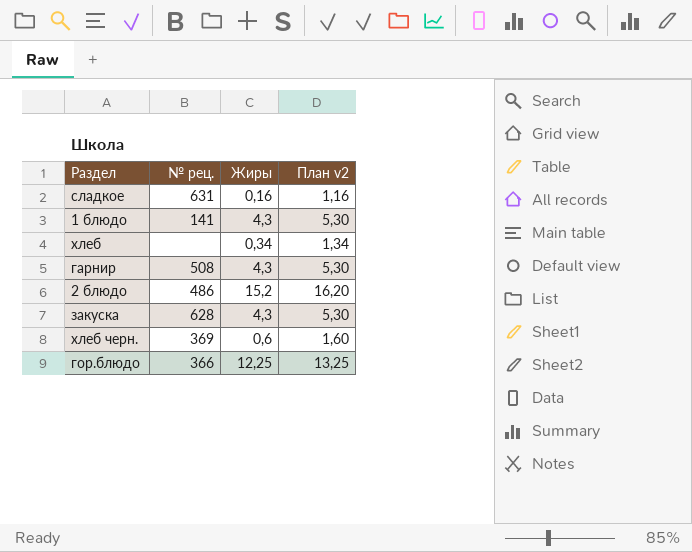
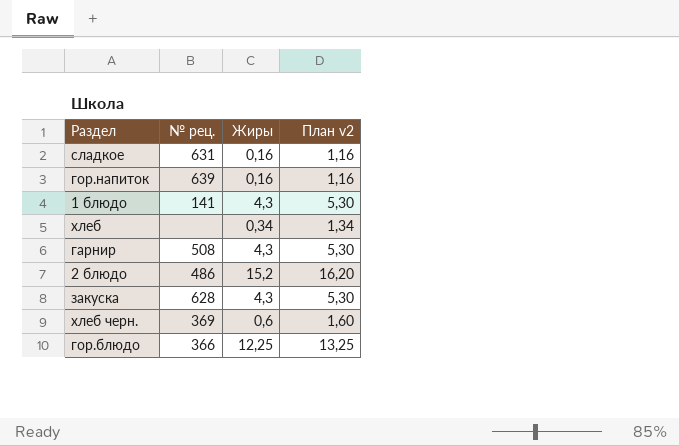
row гор.напиток: none -> 639 | 0,16 | 1,16

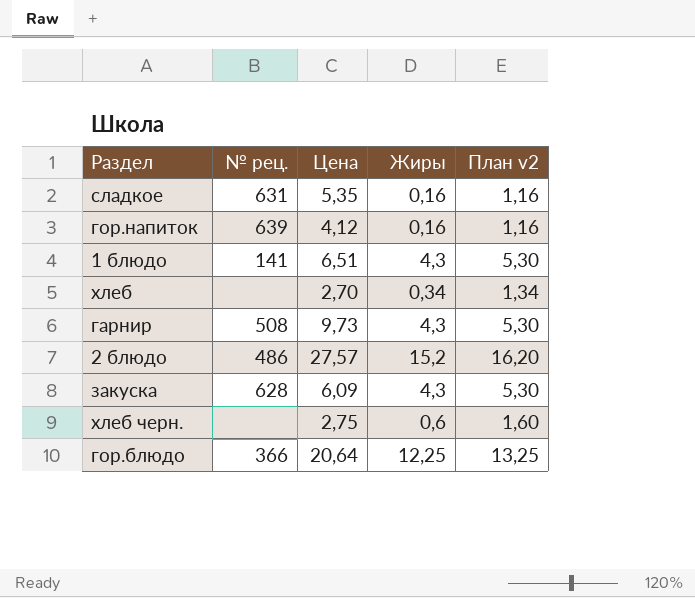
column Цена | position: none -> 3
хлеб черн. | № рец.: 369 -> none

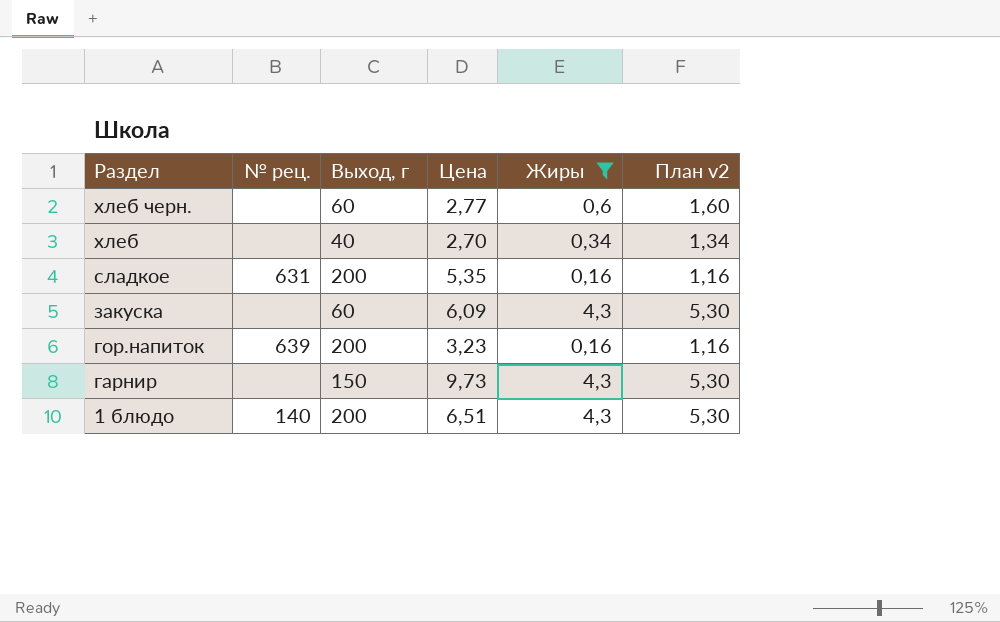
filter: none -> Жиры <= 4,3
row order: none -> Раздел descending
column Выход, г | position: none -> 3
хлеб черн. | Цена: 2,75 -> 2,77
закуска | № рец.: 628 -> none
гор.напиток | Цена: 4,12 -> 3,23
гарнир | № рец.: 508 -> none
1 блюдо | № рец.: 141 -> 140

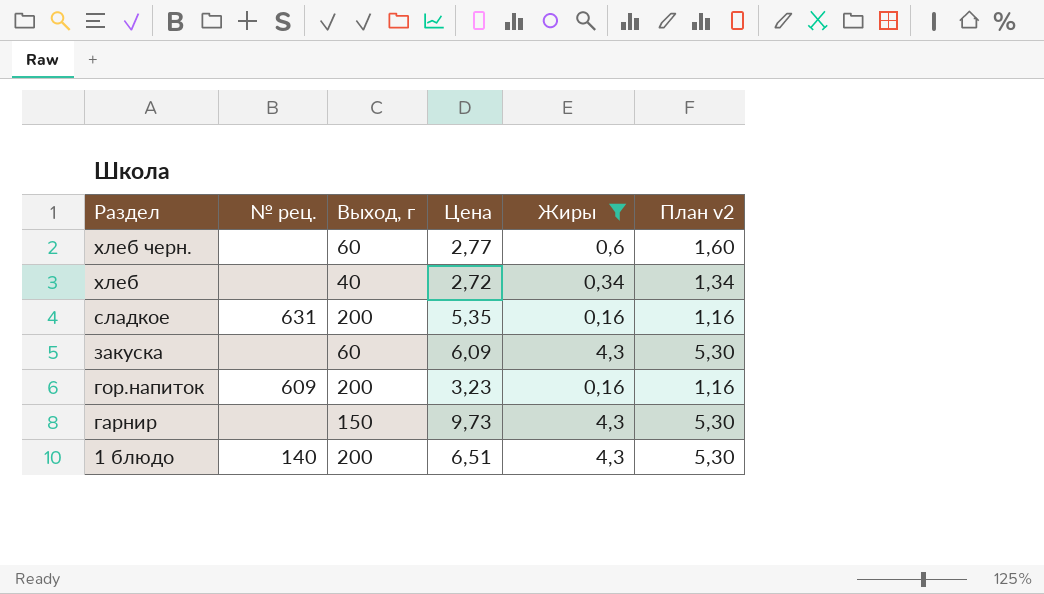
хлеб | Цена: 2,70 -> 2,72
гор.напиток | № рец.: 639 -> 609

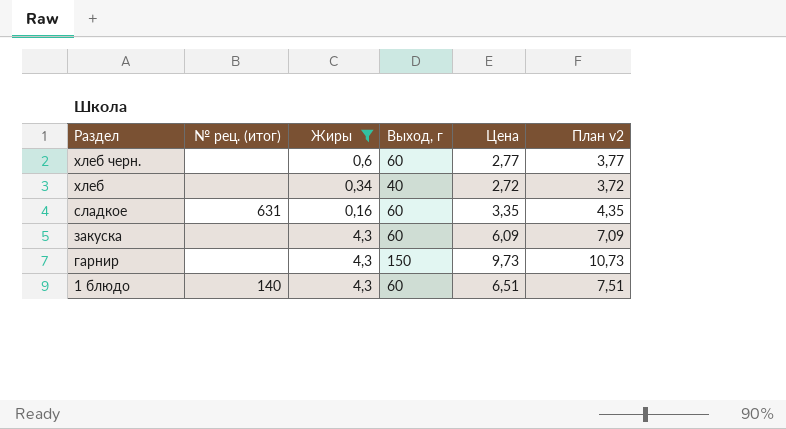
column name: № рец. -> № рец. (итог)
column Жиры | position: 5 -> 3
column План v2 | formula: [Жиры] + 1 -> [Цена] + 1
row гор.напиток: 609 | 200 | 3,23 | 0,16 | 1,16 -> none
сладкое | Выход, г: 200 -> 60
сладкое | Цена: 5,35 -> 3,35
1 блюдо | Выход, г: 200 -> 60

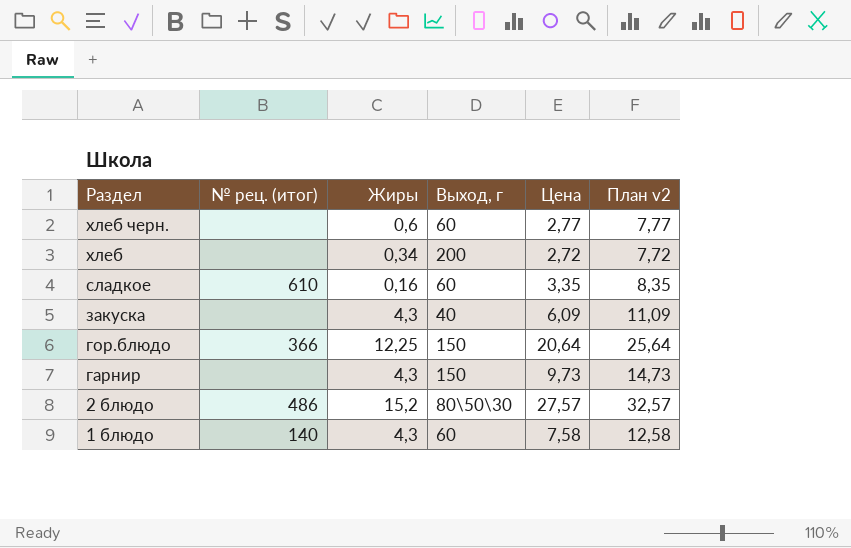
filter: Жиры <= 4,3 -> none
column План v2 | formula: [Цена] + 1 -> [Цена] + 5
хлеб | Выход, г: 40 -> 200
сладкое | № рец. (итог): 631 -> 610
закуска | Выход, г: 60 -> 40
1 блюдо | Цена: 6,51 -> 7,58

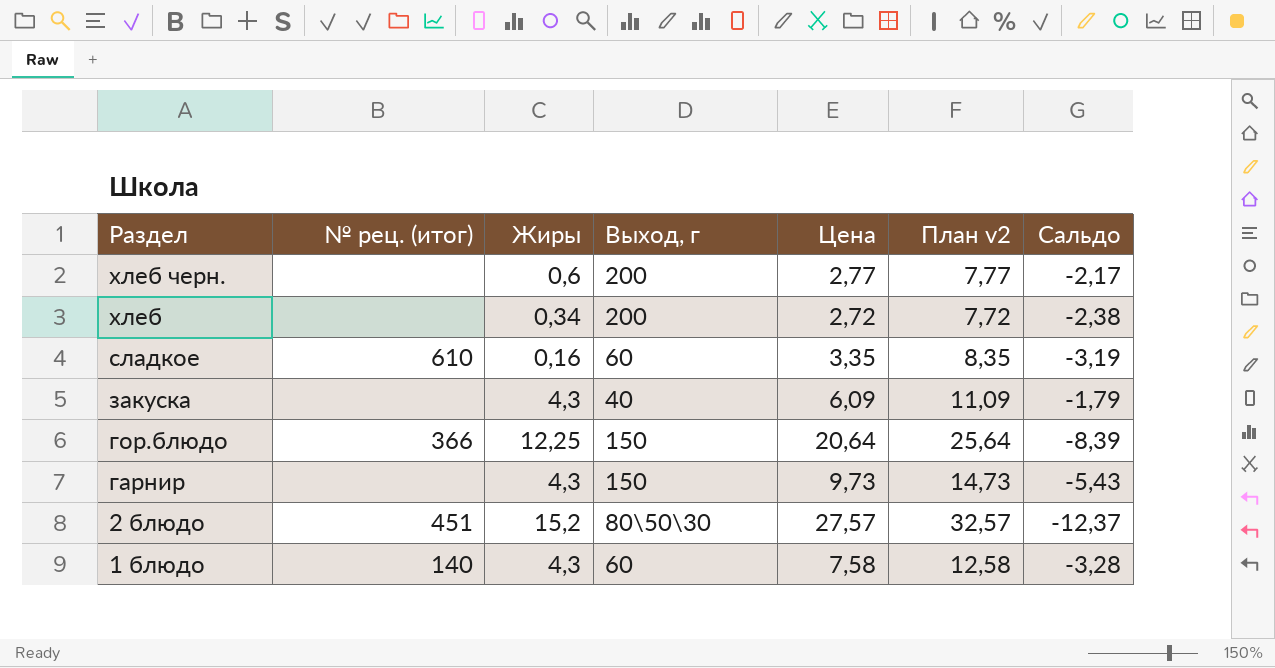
column Сальдо | formula: none -> [Жиры] - [Цена]
хлеб черн. | Выход, г: 60 -> 200
2 блюдо | № рец. (итог): 486 -> 451

